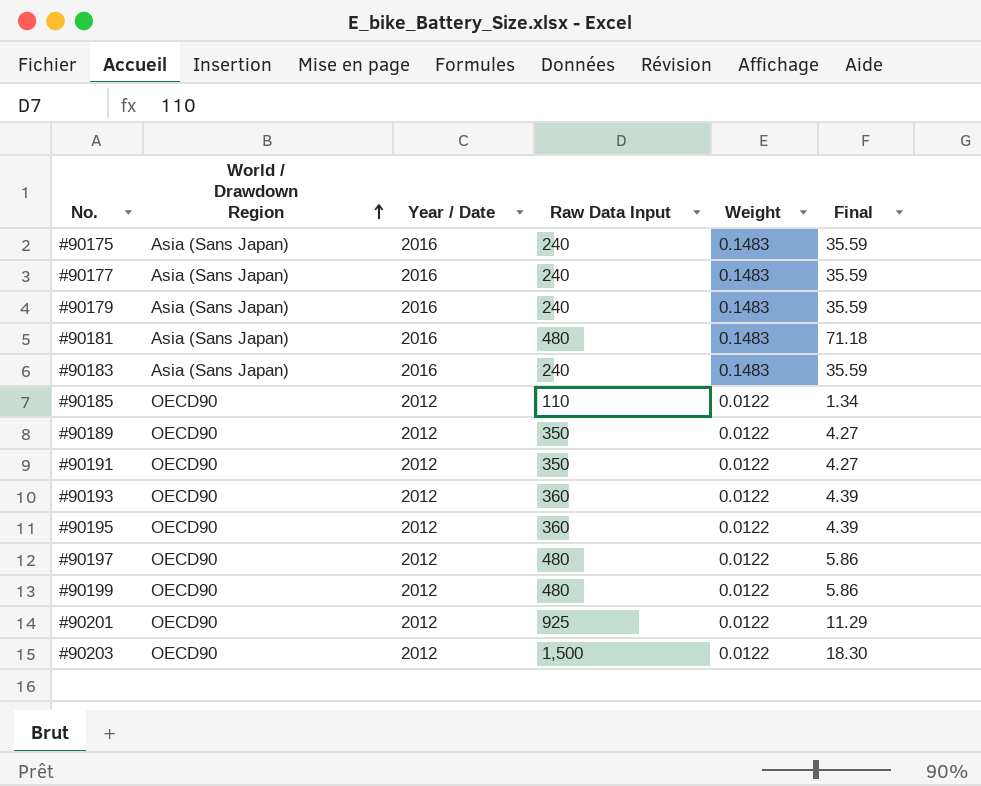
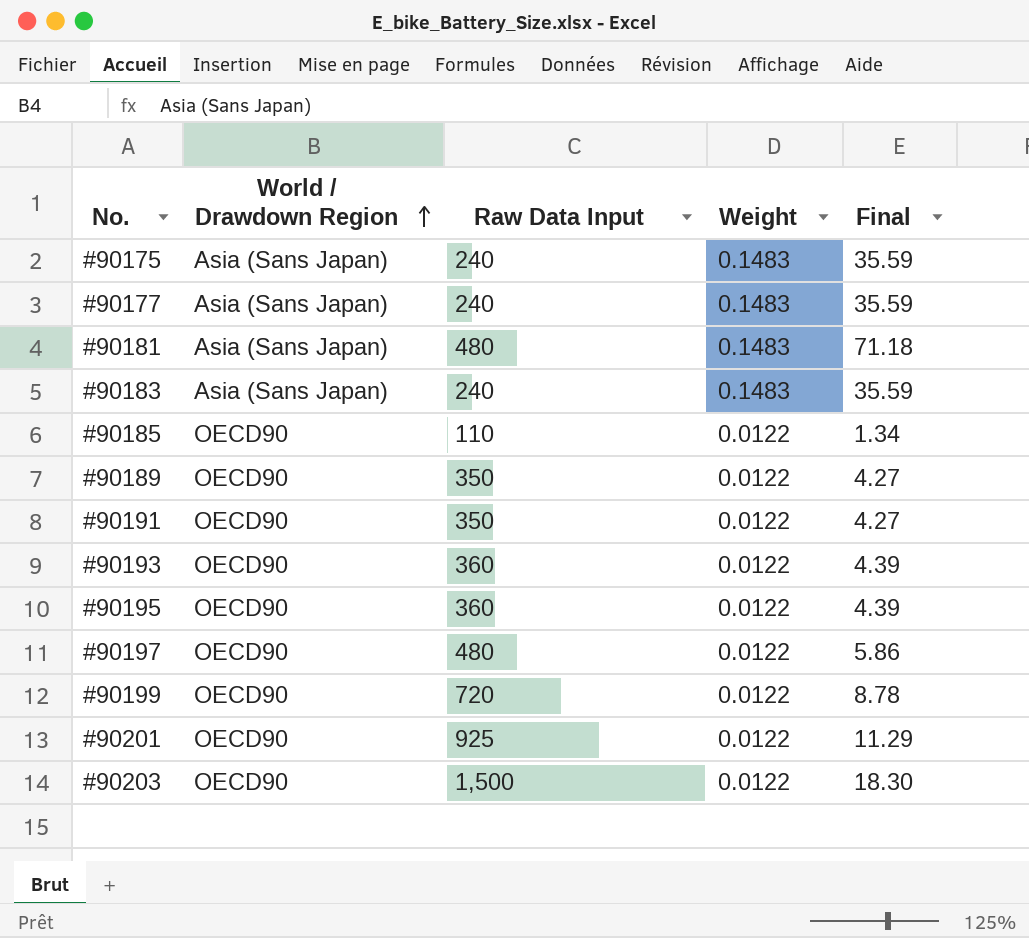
column Year / Date | position: 3 -> none
row #90179: Asia (Sans Japan) | 2016 | 240 | 0.1483 | 35.59 -> none
#90199 | Raw Data Input: 480 -> 720
#90199 | Final: 5.86 -> 8.78

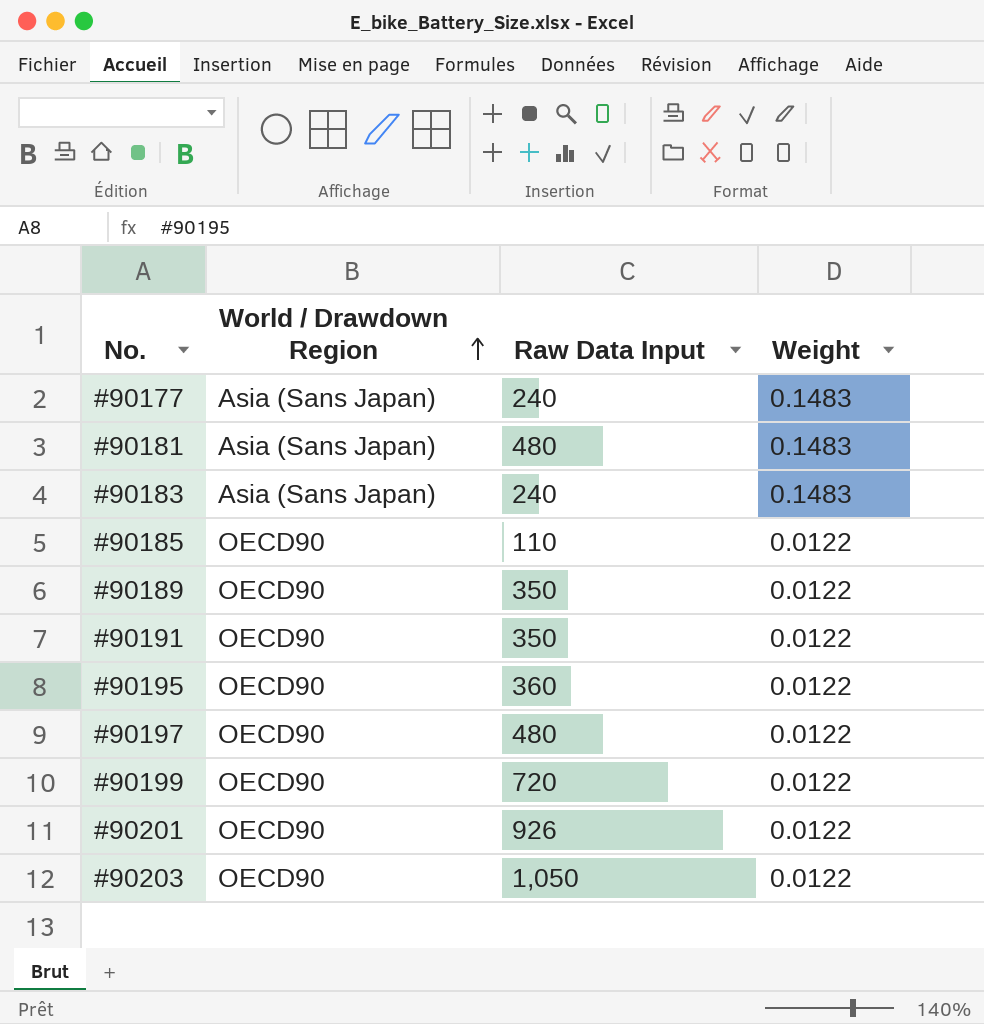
column Final | formula: [Raw Data Input] * [Weight] -> none
row #90175: Asia (Sans Japan) | 240 | 0.1483 | 35.59 -> none
row #90193: OECD90 | 360 | 0.0122 | 4.39 -> none
#90201 | Raw Data Input: 925 -> 926
#90203 | Raw Data Input: 1,500 -> 1,050

